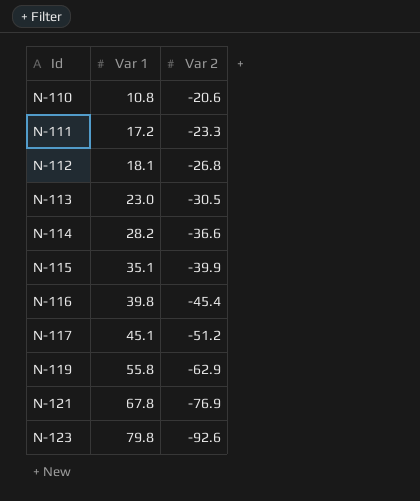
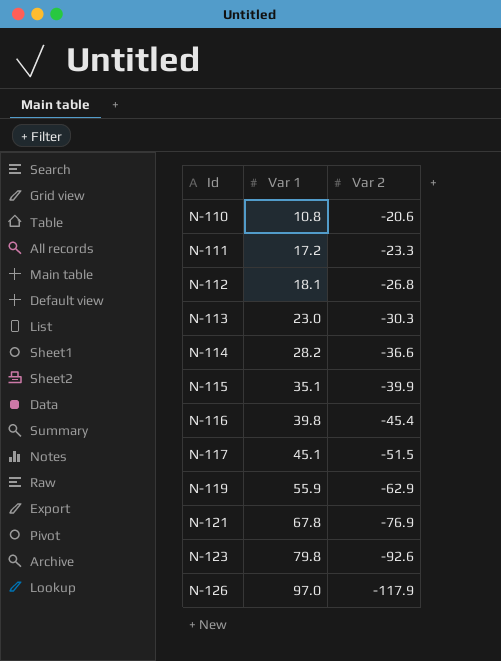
N-113 | Var 2: -30.5 -> -30.3
N-117 | Var 2: -51.2 -> -51.5
N-119 | Var 1: 55.8 -> 55.9
row N-126: none -> 97.0 | -117.9

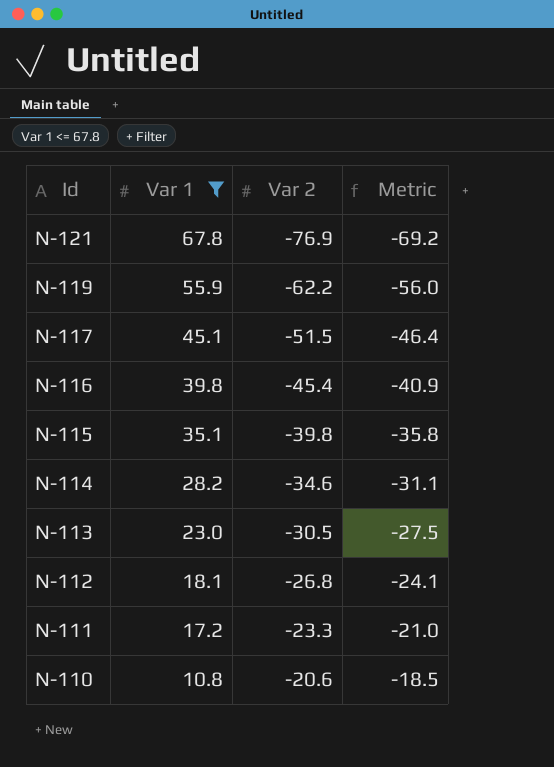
filter: none -> Var 1 <= 67.8
row order: Id ascending -> Id descending
column Metric | formula: none -> [Var 2] * 0.9
N-119 | Var 2: -62.9 -> -62.2
N-115 | Var 2: -39.9 -> -39.8
N-114 | Var 2: -36.6 -> -34.6
N-113 | Var 2: -30.3 -> -30.5

